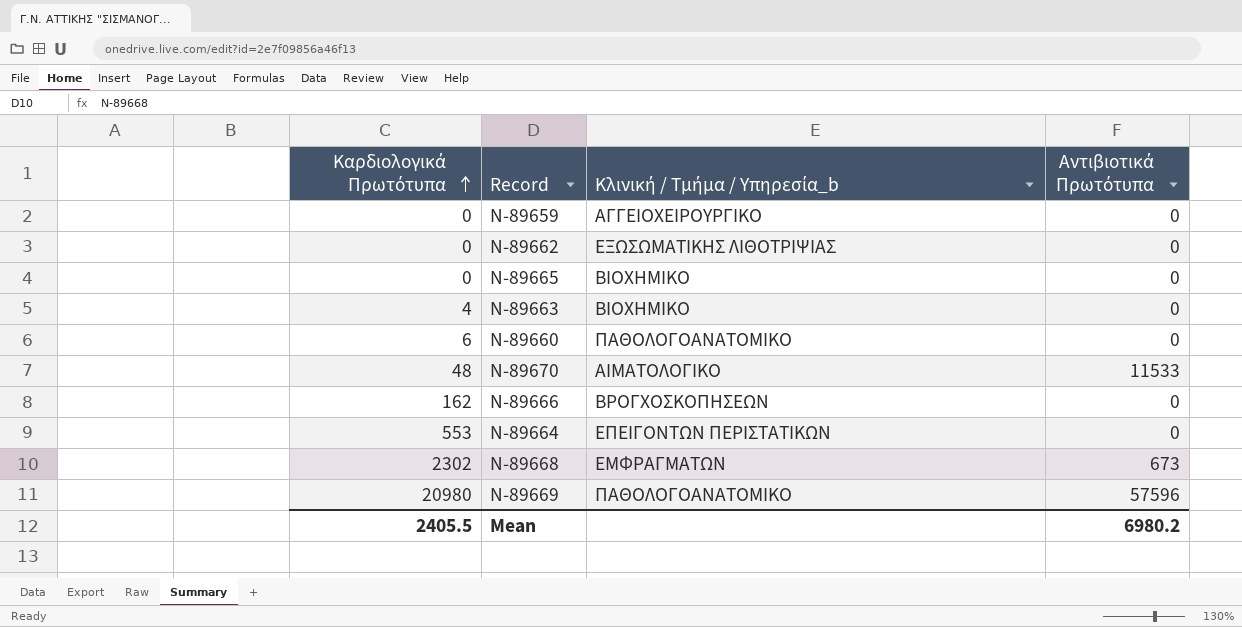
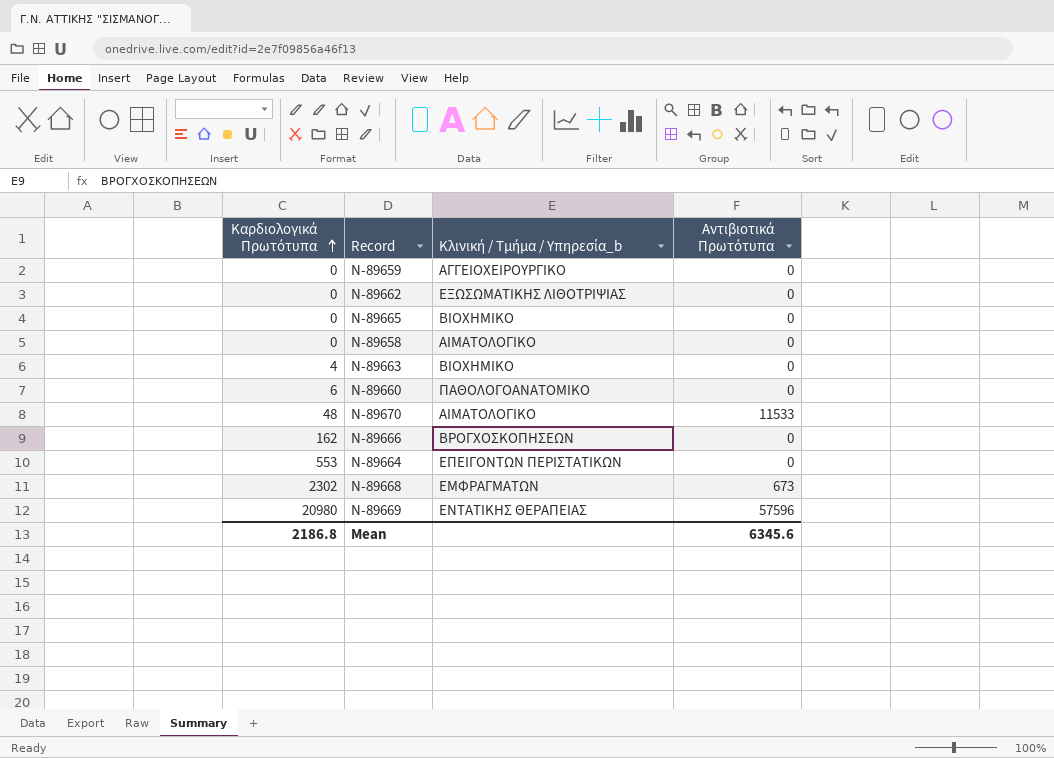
row N-89658: none -> 0 | ΑΙΜΑΤΟΛΟΓΙΚΟ | 0
N-89669 | Κλινική / Τμήμα / Υπηρεσία_b: ΠΑΘΟΛΟΓΟΑΝΑΤΟΜΙΚΟ -> ΕΝΤΑΤΙΚΗΣ ΘΕΡΑΠΕΙΑΣ
Mean | Καρδιολογικά Πρωτότυπα: 2405.5 -> 2186.8
Mean | Αντιβιοτικά Πρωτότυπα: 6980.2 -> 6345.6

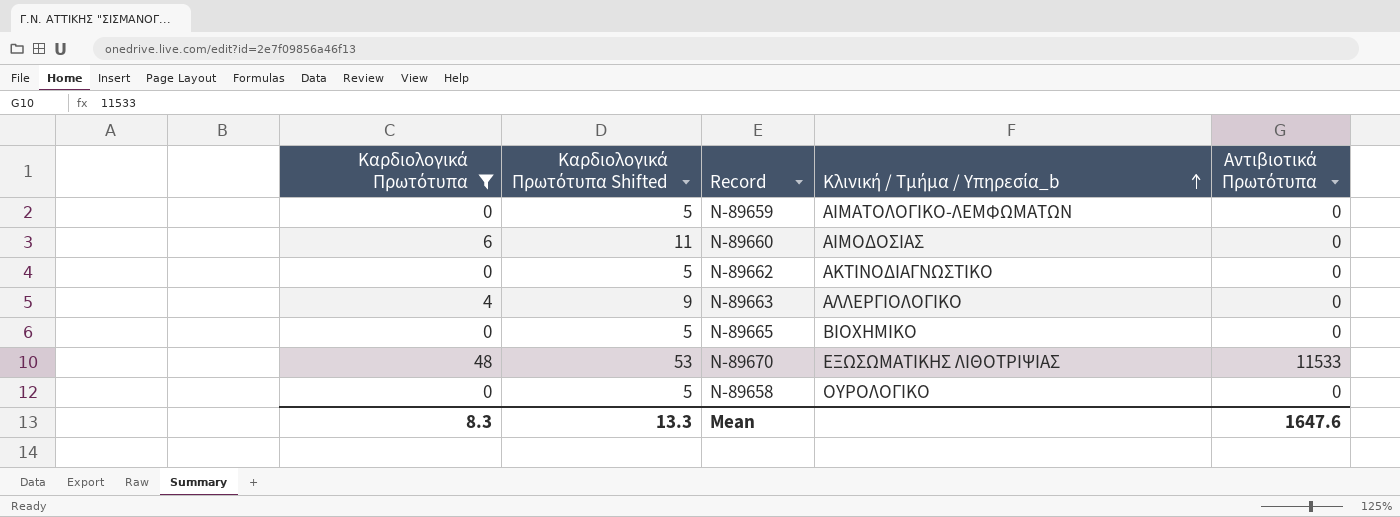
filter: none -> Καρδιολογικά Πρωτότυπα <= 48
row order: Καρδιολογικά Πρωτότυπα ascending -> Κλινική / Τμήμα / Υπηρεσία_b ascending
column Καρδιολογικά Πρωτότυπα Shifted | formula: none -> [Καρδιολογικά Πρωτότυπα] + 5
N-89659 | Κλινική / Τμήμα / Υπηρεσία_b: ΑΓΓΕΙΟΧΕΙΡΟΥΡΓΙΚΟ -> ΑΙΜΑΤΟΛΟΓΙΚΟ-ΛΕΜΦΩΜΑΤΩΝ
N-89660 | Κλινική / Τμήμα / Υπηρεσία_b: ΠΑΘΟΛΟΓΟΑΝΑΤΟΜΙΚΟ -> ΑΙΜΟΔΟΣΙΑΣ
N-89662 | Κλινική / Τμήμα / Υπηρεσία_b: ΕΞΩΣΩΜΑΤΙΚΗΣ ΛΙΘΟΤΡΙΨΙΑΣ -> ΑΚΤΙΝΟΔΙΑΓΝΩΣΤΙΚΟ
N-89663 | Κλινική / Τμήμα / Υπηρεσία_b: ΒΙΟΧΗΜΙΚΟ -> ΑΛΛΕΡΓΙΟΛΟΓΙΚΟ
N-89670 | Κλινική / Τμήμα / Υπηρεσία_b: ΑΙΜΑΤΟΛΟΓΙΚΟ -> ΕΞΩΣΩΜΑΤΙΚΗΣ ΛΙΘΟΤΡΙΨΙΑΣ
N-89658 | Κλινική / Τμήμα / Υπηρεσία_b: ΑΙΜΑΤΟΛΟΓΙΚΟ -> ΟΥΡΟΛΟΓΙΚΟ
Mean | Καρδιολογικά Πρωτότυπα: 2186.8 -> 8.3
Mean | Αντιβιοτικά Πρωτότυπα: 6345.6 -> 1647.6

